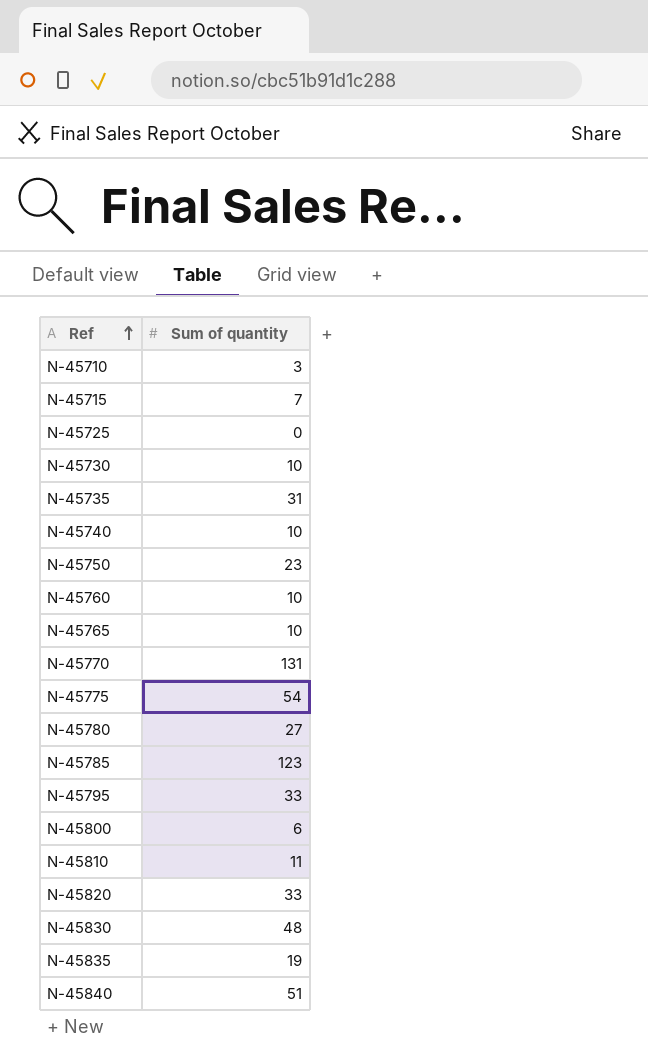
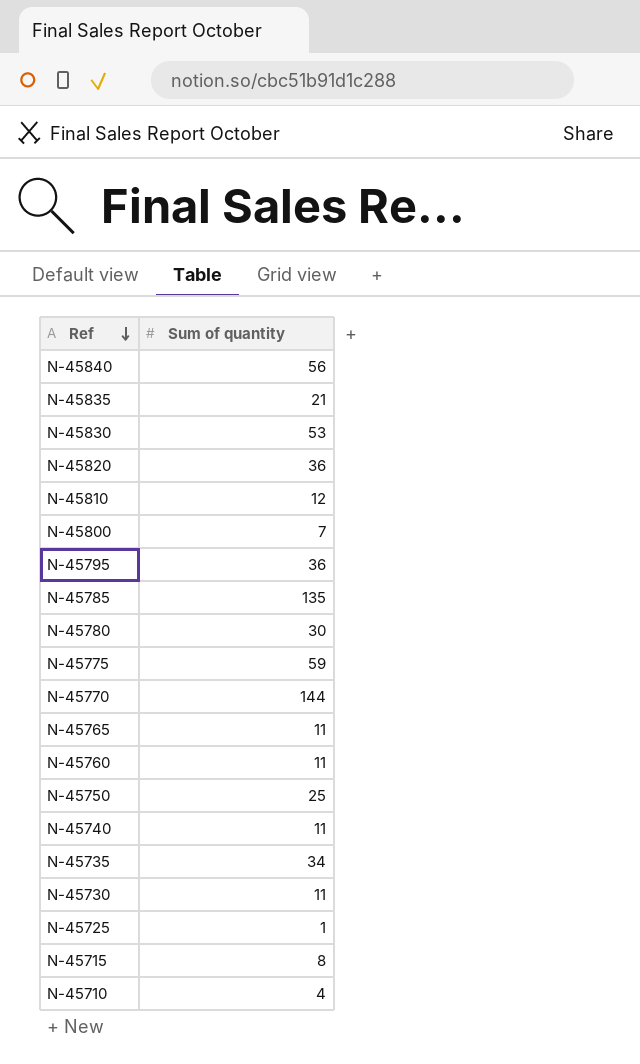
row order: Ref ascending -> Ref descending
N-45840 | Sum of quantity: 51 -> 56
N-45835 | Sum of quantity: 19 -> 21
N-45830 | Sum of quantity: 48 -> 53
N-45820 | Sum of quantity: 33 -> 36
N-45810 | Sum of quantity: 11 -> 12
N-45800 | Sum of quantity: 6 -> 7
N-45795 | Sum of quantity: 33 -> 36
N-45785 | Sum of quantity: 123 -> 135
N-45780 | Sum of quantity: 27 -> 30
N-45775 | Sum of quantity: 54 -> 59
N-45770 | Sum of quantity: 131 -> 144
N-45765 | Sum of quantity: 10 -> 11
N-45760 | Sum of quantity: 10 -> 11
N-45750 | Sum of quantity: 23 -> 25
N-45740 | Sum of quantity: 10 -> 11
N-45735 | Sum of quantity: 31 -> 34
N-45730 | Sum of quantity: 10 -> 11
N-45725 | Sum of quantity: 0 -> 1
N-45715 | Sum of quantity: 7 -> 8
N-45710 | Sum of quantity: 3 -> 4

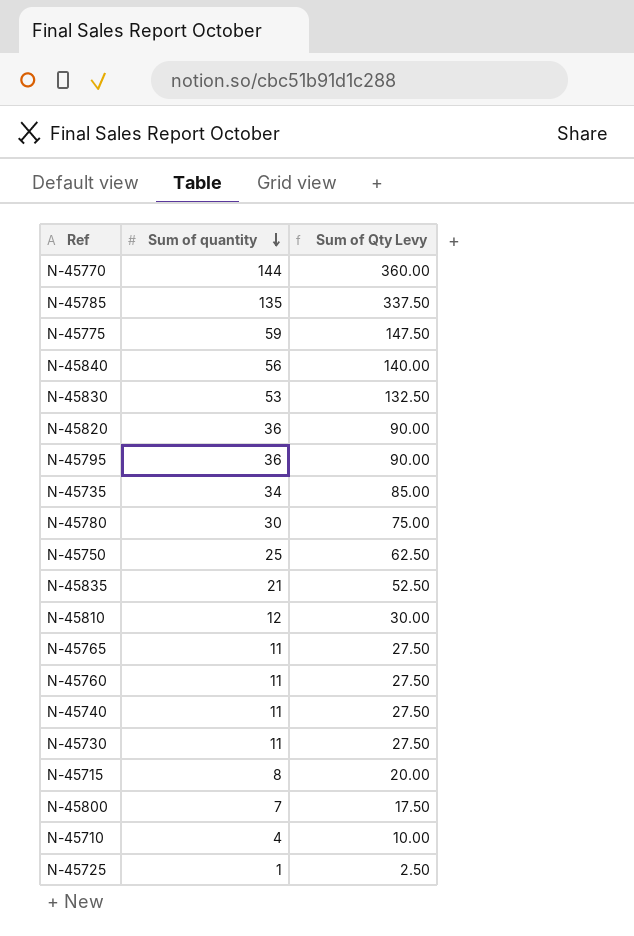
row order: Ref descending -> Sum of quantity descending
column Sum of Qty Levy | formula: none -> [Sum of quantity] * 2.5

